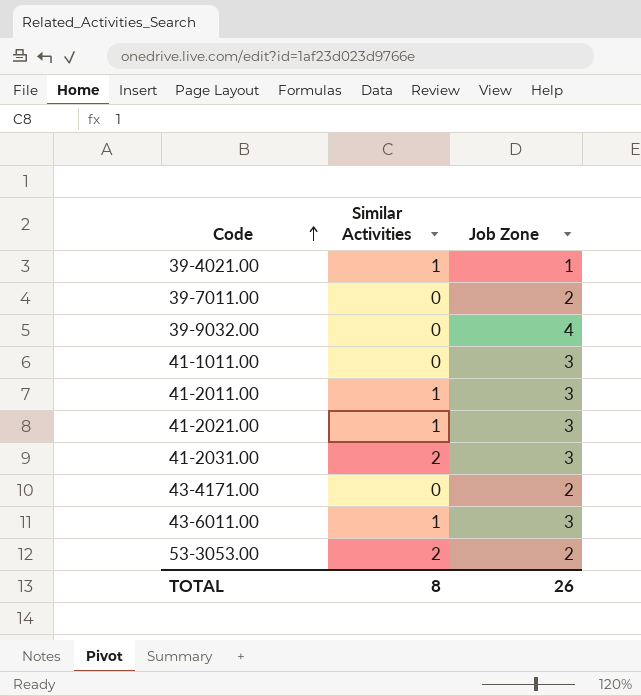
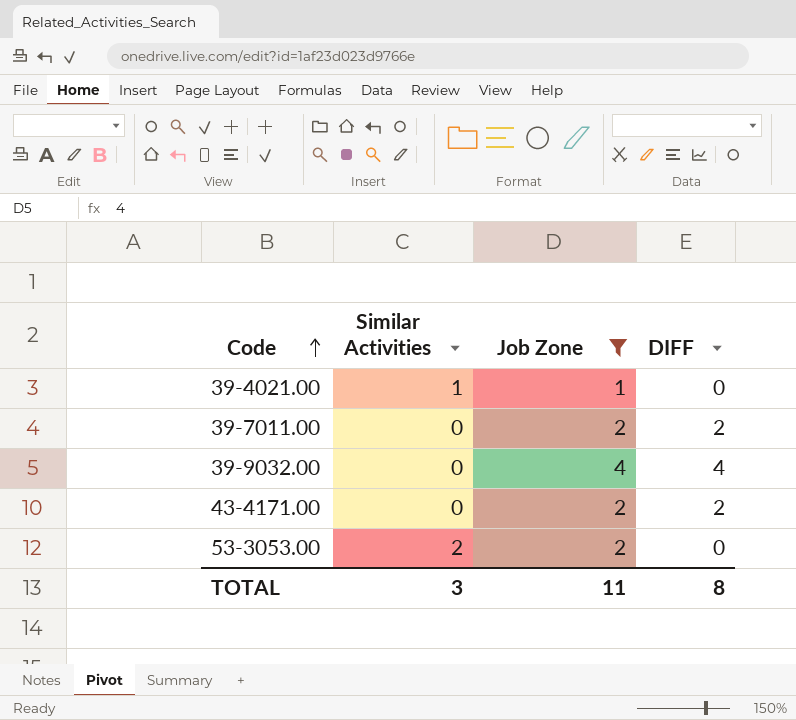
filter: none -> Job Zone != 3
column DIFF | formula: none -> [Job Zone] - [Similar Activities]
TOTAL | Similar Activities: 8 -> 3
TOTAL | Job Zone: 26 -> 11

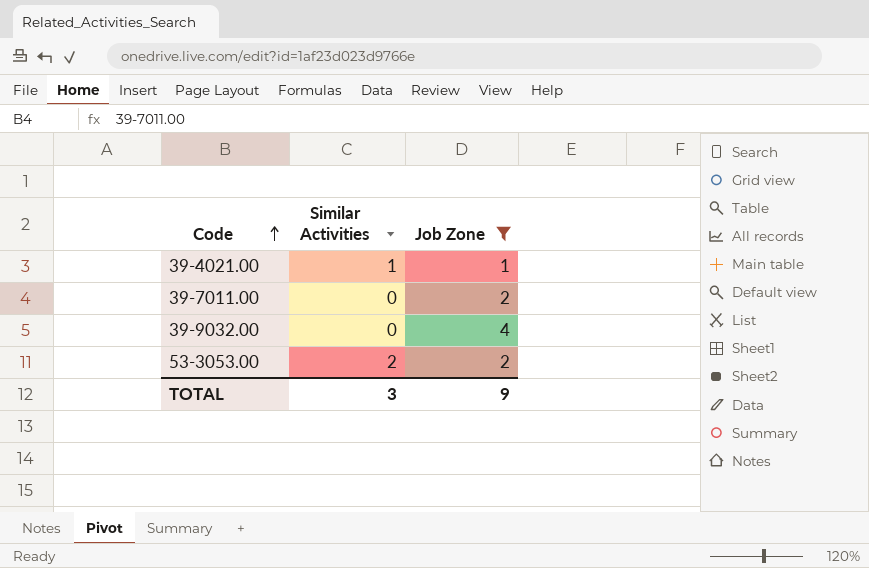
column DIFF | formula: [Job Zone] - [Similar Activities] -> none
row 43-4171.00: 0 | 2 | 2 -> none
TOTAL | Job Zone: 11 -> 9

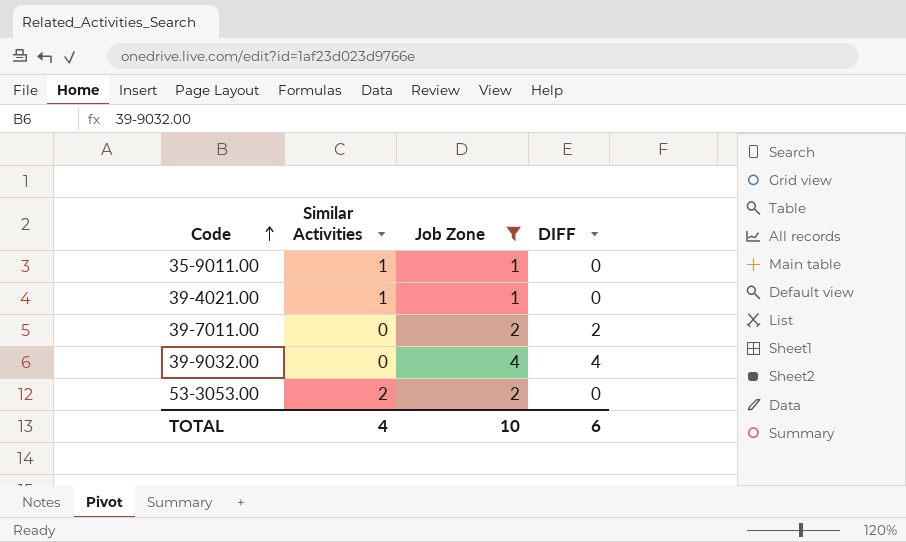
column DIFF | formula: none -> [Job Zone] - [Similar Activities]
row 35-9011.00: none -> 1 | 1 | 0
TOTAL | Similar Activities: 3 -> 4
TOTAL | Job Zone: 9 -> 10

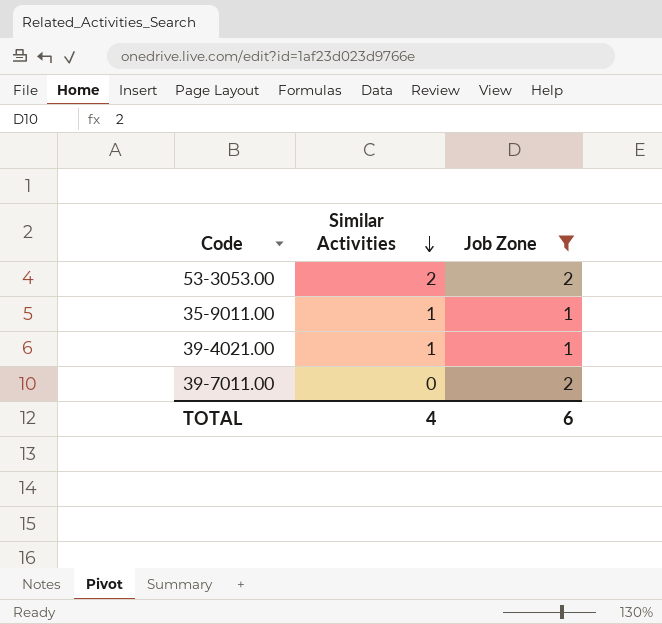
row order: Code ascending -> Similar Activities descending
column DIFF | formula: [Job Zone] - [Similar Activities] -> none
row 39-9032.00: 0 | 4 | 4 -> none
TOTAL | Job Zone: 10 -> 6

